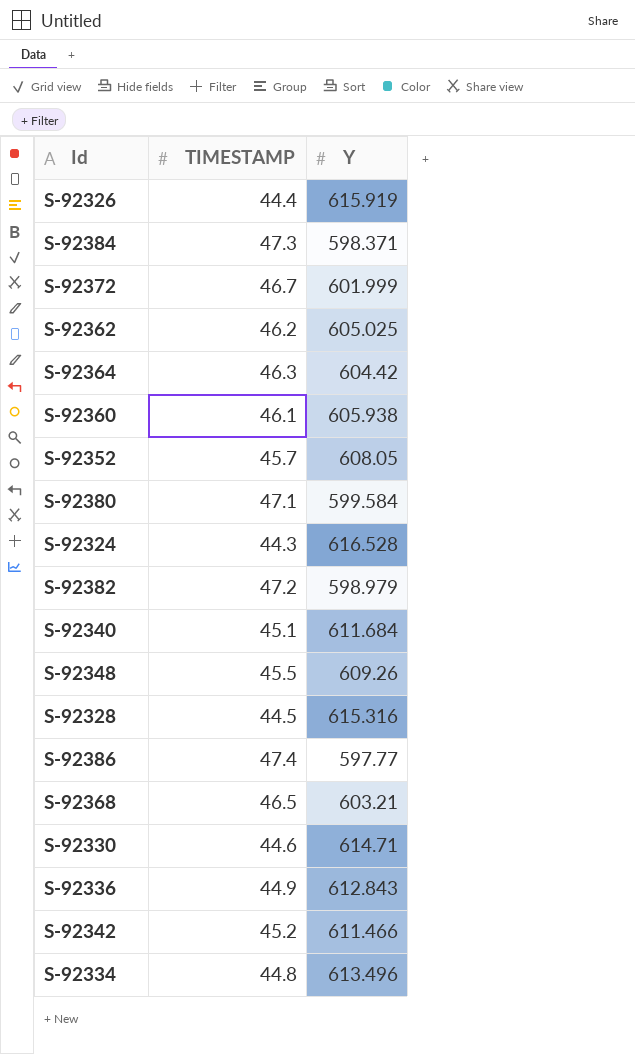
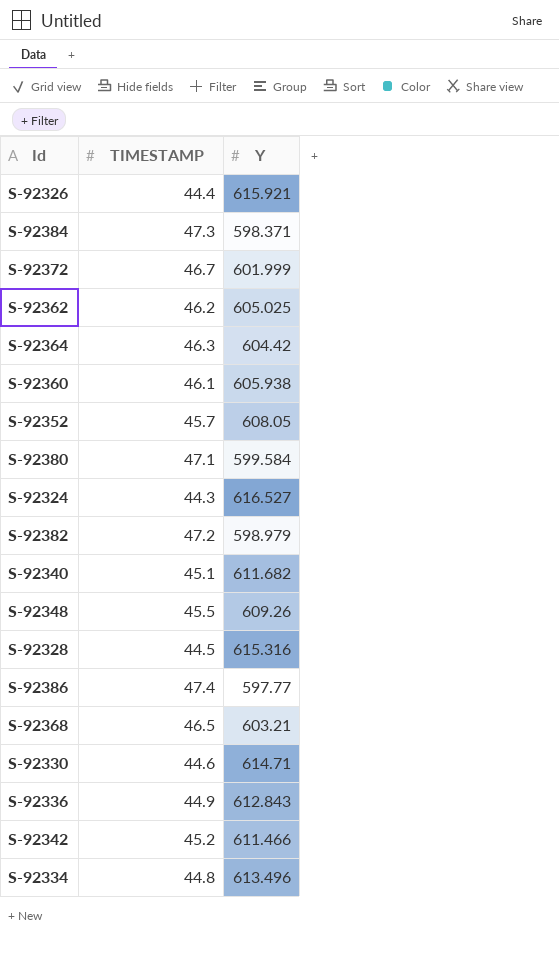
S-92326 | Y: 615.919 -> 615.921
S-92324 | Y: 616.528 -> 616.527
S-92340 | Y: 611.684 -> 611.682

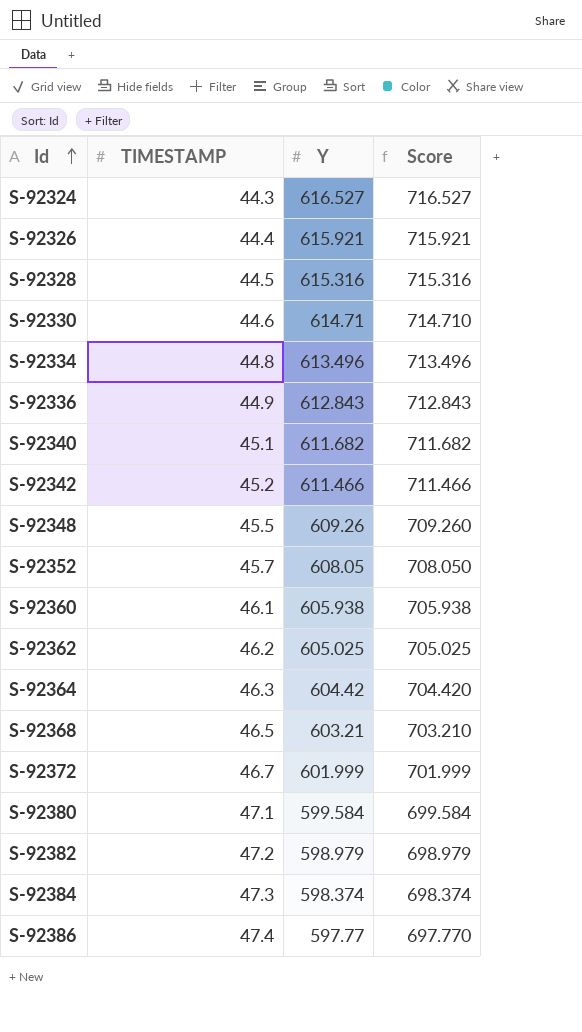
row order: none -> Id ascending
column Score | formula: none -> [Y] + 100
S-92384 | Y: 598.371 -> 598.374

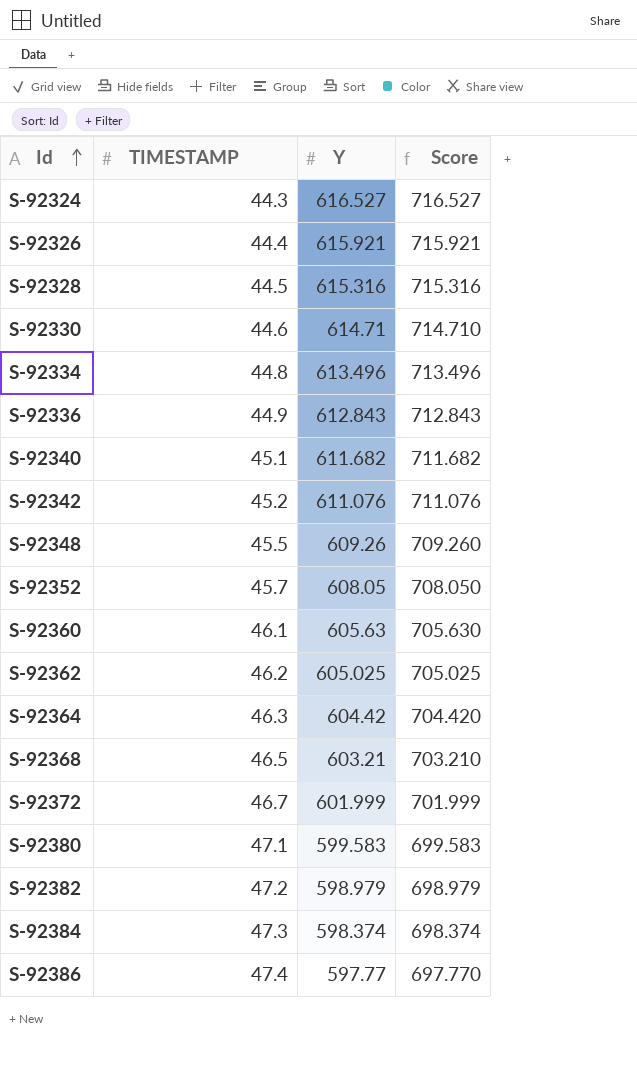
S-92342 | Y: 611.466 -> 611.076
S-92342 | Score: 711.466 -> 711.076
S-92360 | Y: 605.938 -> 605.63
S-92360 | Score: 705.938 -> 705.630
S-92380 | Y: 599.584 -> 599.583
S-92380 | Score: 699.584 -> 699.583

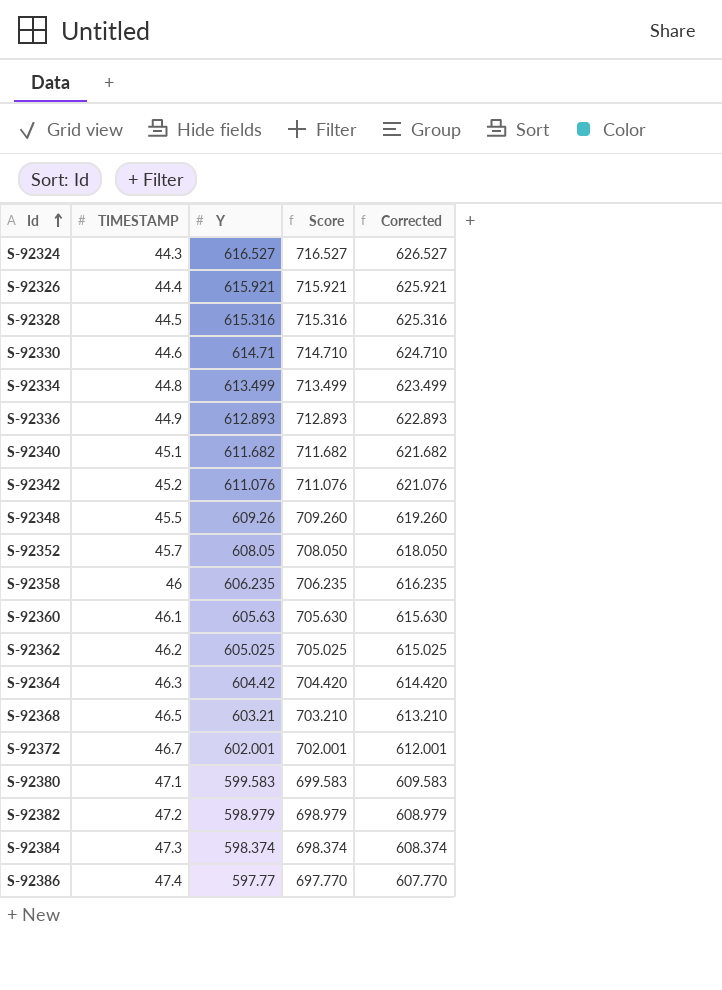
column Corrected | formula: none -> [Y] + 10
S-92334 | Y: 613.496 -> 613.499
S-92334 | Score: 713.496 -> 713.499
S-92336 | Y: 612.843 -> 612.893
S-92336 | Score: 712.843 -> 712.893
row S-92358: none -> 46 | 606.235 | 706.235 | 616.235
S-92372 | Y: 601.999 -> 602.001
S-92372 | Score: 701.999 -> 702.001

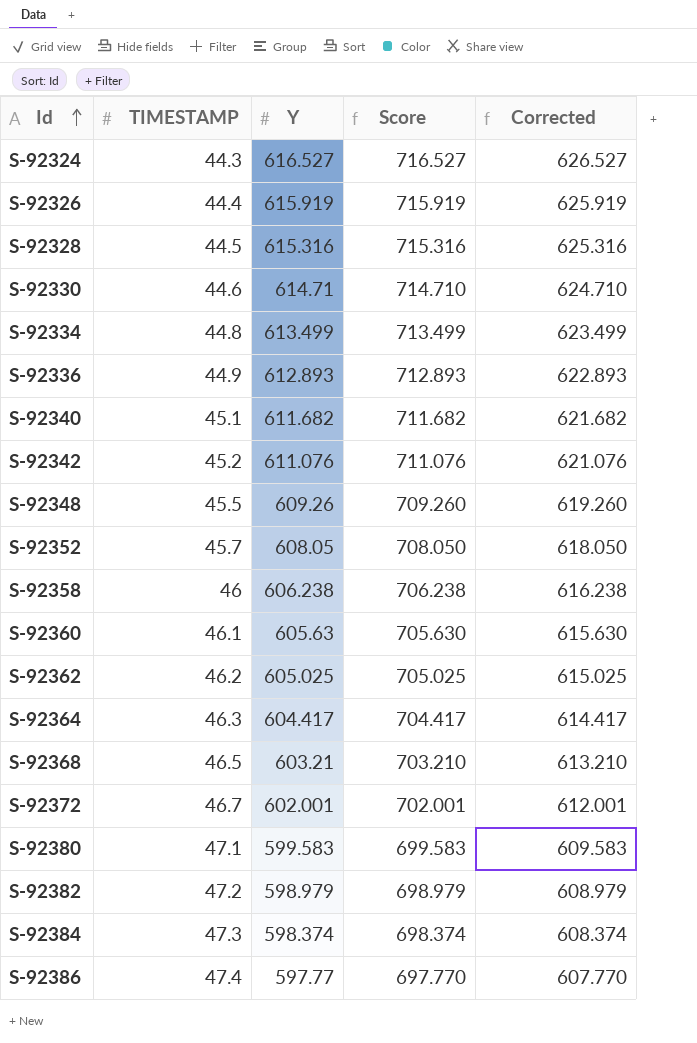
S-92326 | Y: 615.921 -> 615.919
S-92326 | Score: 715.921 -> 715.919
S-92326 | Corrected: 625.921 -> 625.919
S-92358 | Y: 606.235 -> 606.238
S-92358 | Score: 706.235 -> 706.238
S-92358 | Corrected: 616.235 -> 616.238
S-92364 | Y: 604.42 -> 604.417
S-92364 | Score: 704.420 -> 704.417
S-92364 | Corrected: 614.420 -> 614.417

